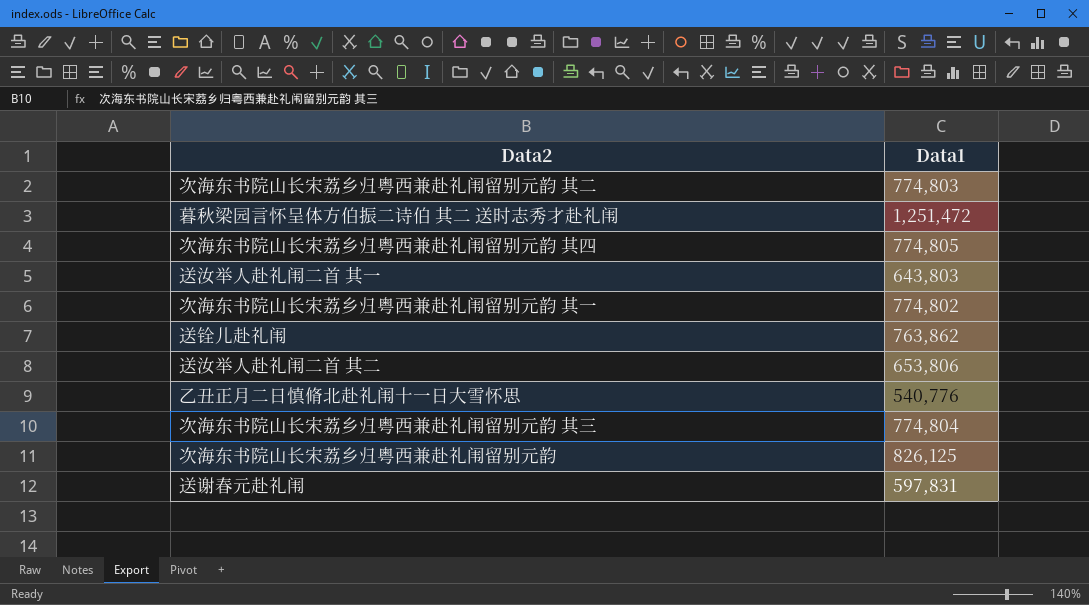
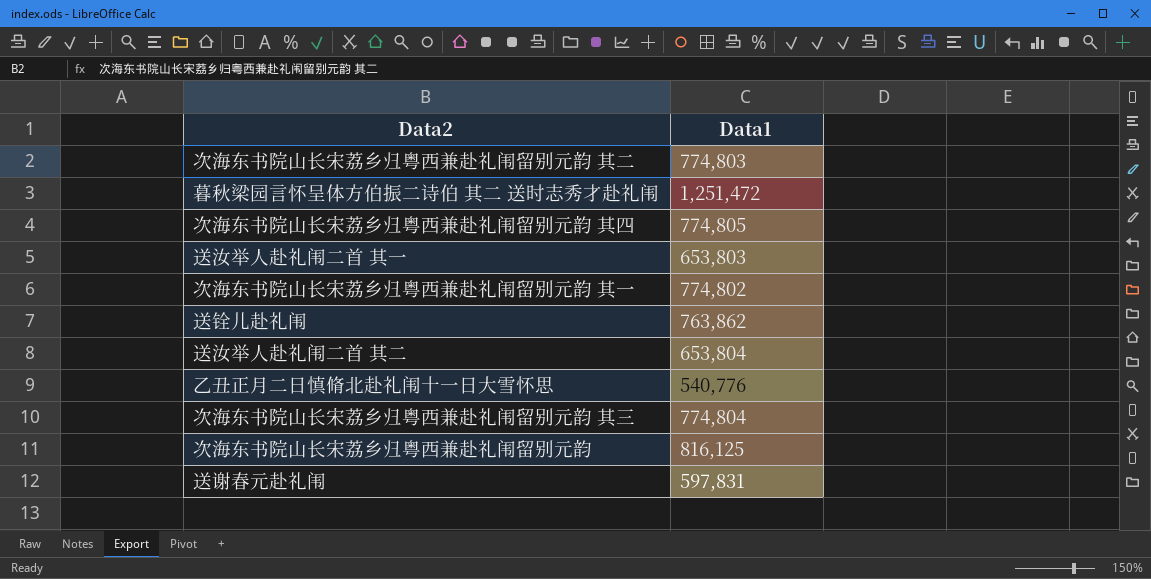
送汝举人赴礼闱二首 其一 | Data1: 643,803 -> 653,803
送汝举人赴礼闱二首 其二 | Data1: 653,806 -> 653,804
次海东书院山长宋荔乡归粤西兼赴礼闱留别元韵 | Data1: 826,125 -> 816,125

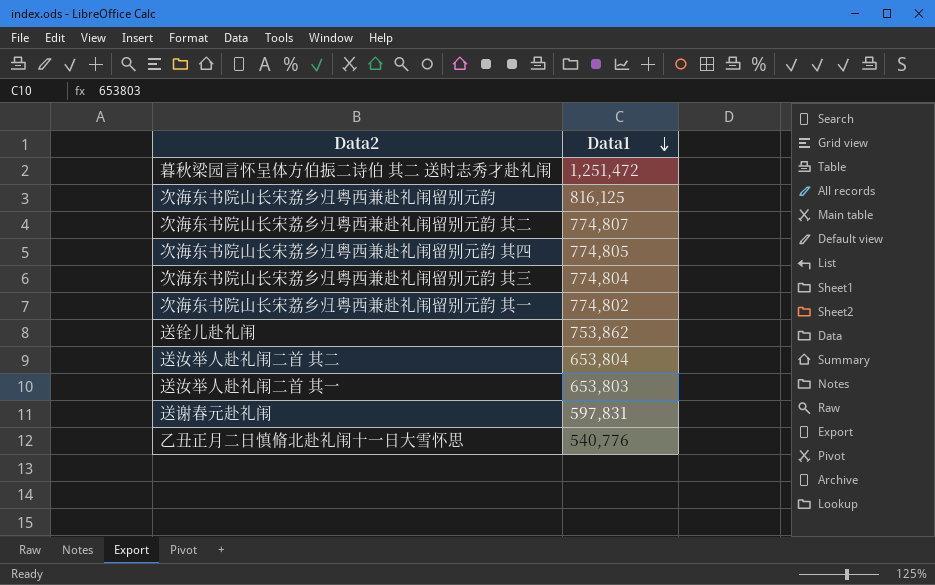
row order: none -> Data1 descending
次海东书院山长宋荔乡归粤西兼赴礼闱留别元韵 其二 | Data1: 774,803 -> 774,807
送铨儿赴礼闱 | Data1: 763,862 -> 753,862

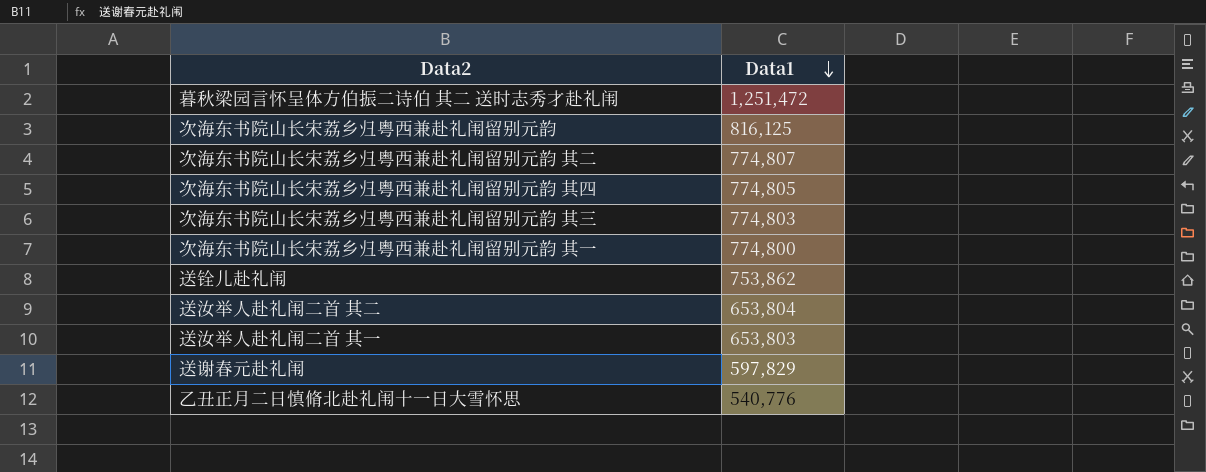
次海东书院山长宋荔乡归粤西兼赴礼闱留别元韵 其三 | Data1: 774,804 -> 774,803
次海东书院山长宋荔乡归粤西兼赴礼闱留别元韵 其一 | Data1: 774,802 -> 774,800
送谢春元赴礼闱 | Data1: 597,831 -> 597,829

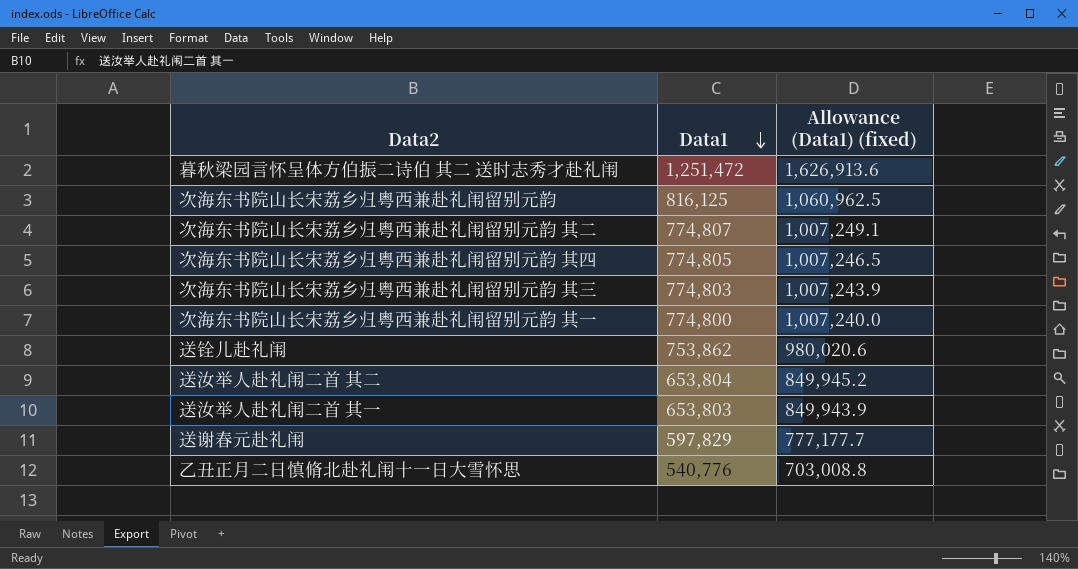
column Allowance (Data1) (fixed) | formula: none -> [Data1] * 1.3

